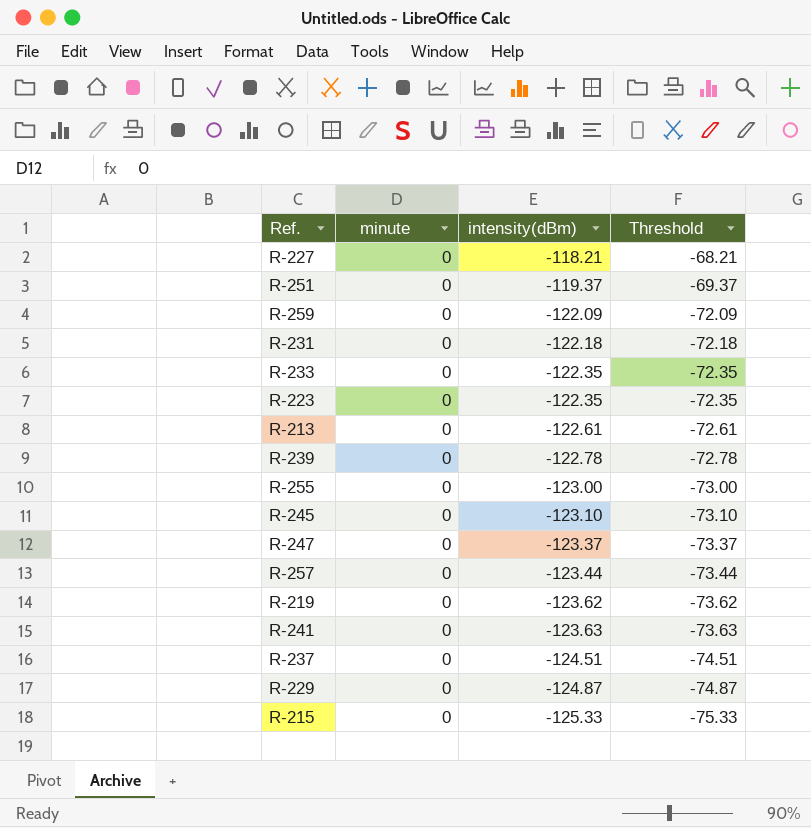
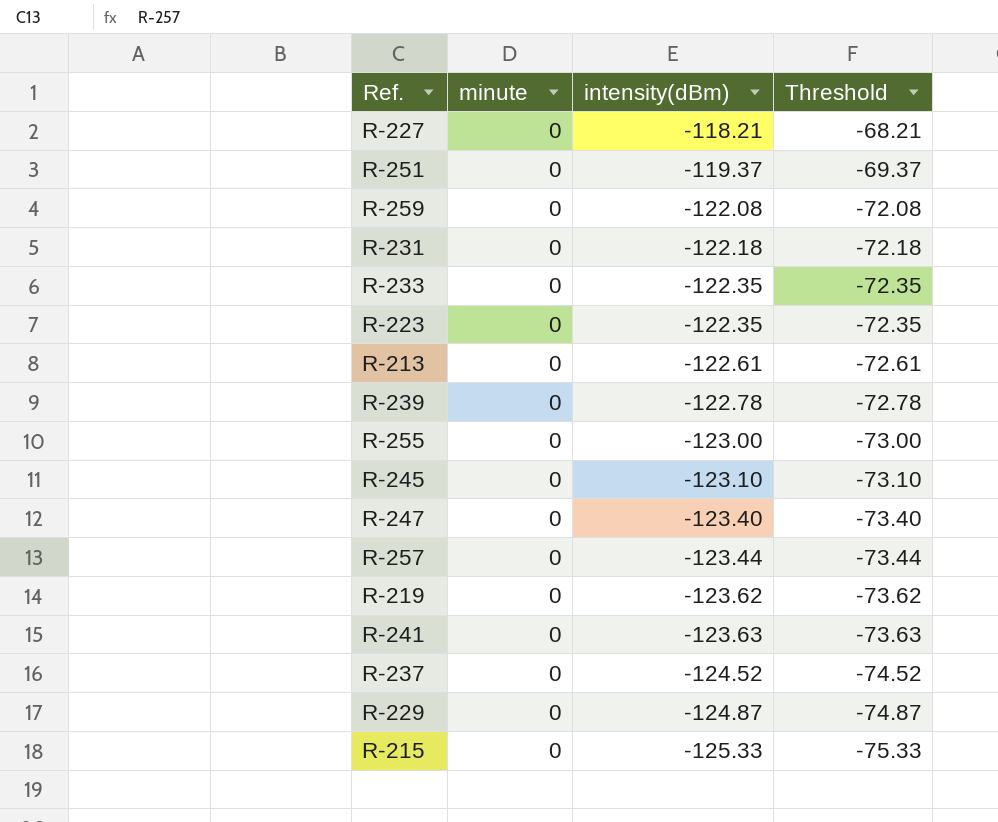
R-259 | intensity(dBm): -122.09 -> -122.08
R-259 | Threshold: -72.09 -> -72.08
R-247 | intensity(dBm): -123.37 -> -123.40
R-247 | Threshold: -73.37 -> -73.40
R-237 | intensity(dBm): -124.51 -> -124.52
R-237 | Threshold: -74.51 -> -74.52

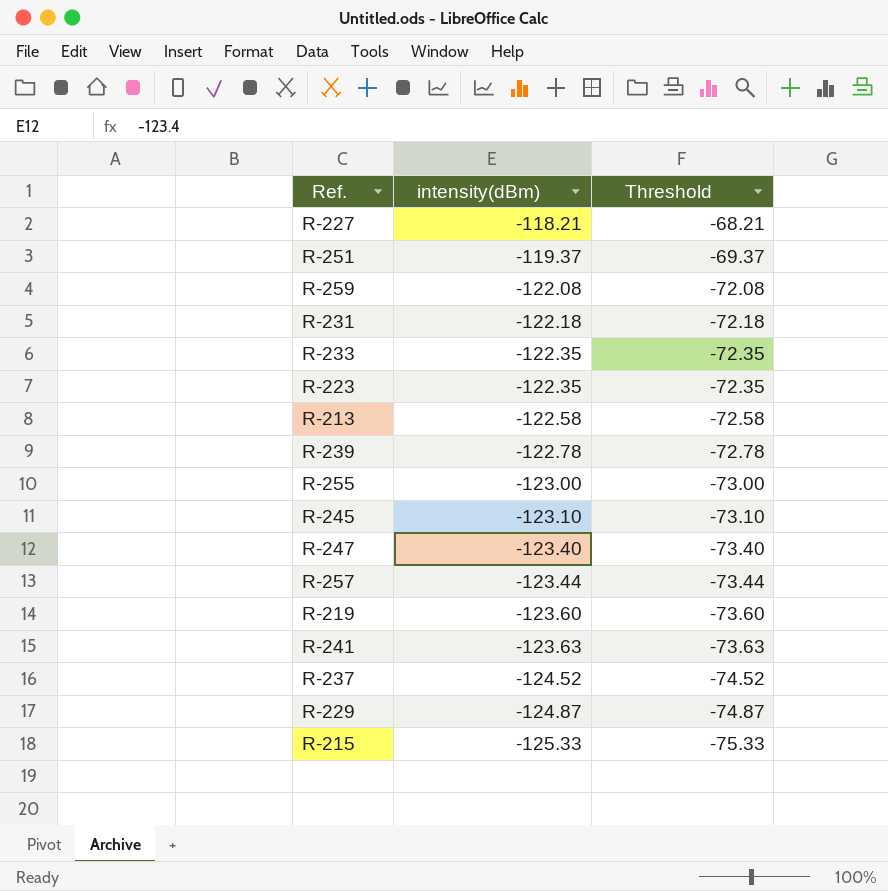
column minute | position: 2 -> none
R-213 | intensity(dBm): -122.61 -> -122.58
R-213 | Threshold: -72.61 -> -72.58
R-219 | intensity(dBm): -123.62 -> -123.60
R-219 | Threshold: -73.62 -> -73.60

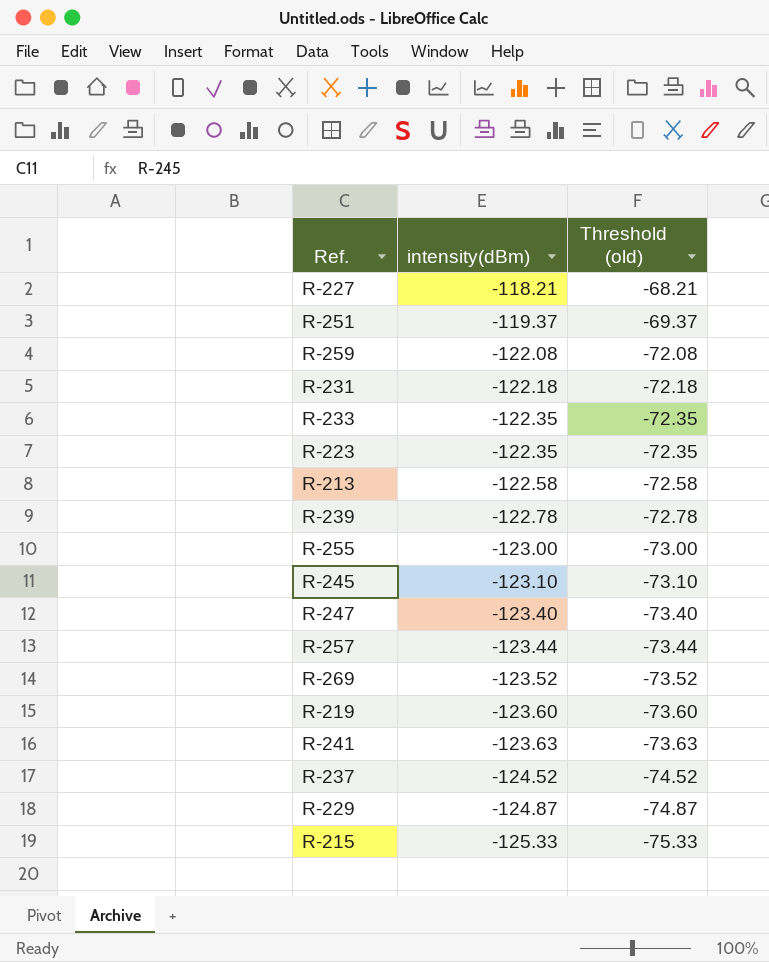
column name: Threshold -> Threshold (old)
row R-269: none -> -123.52 | -73.52

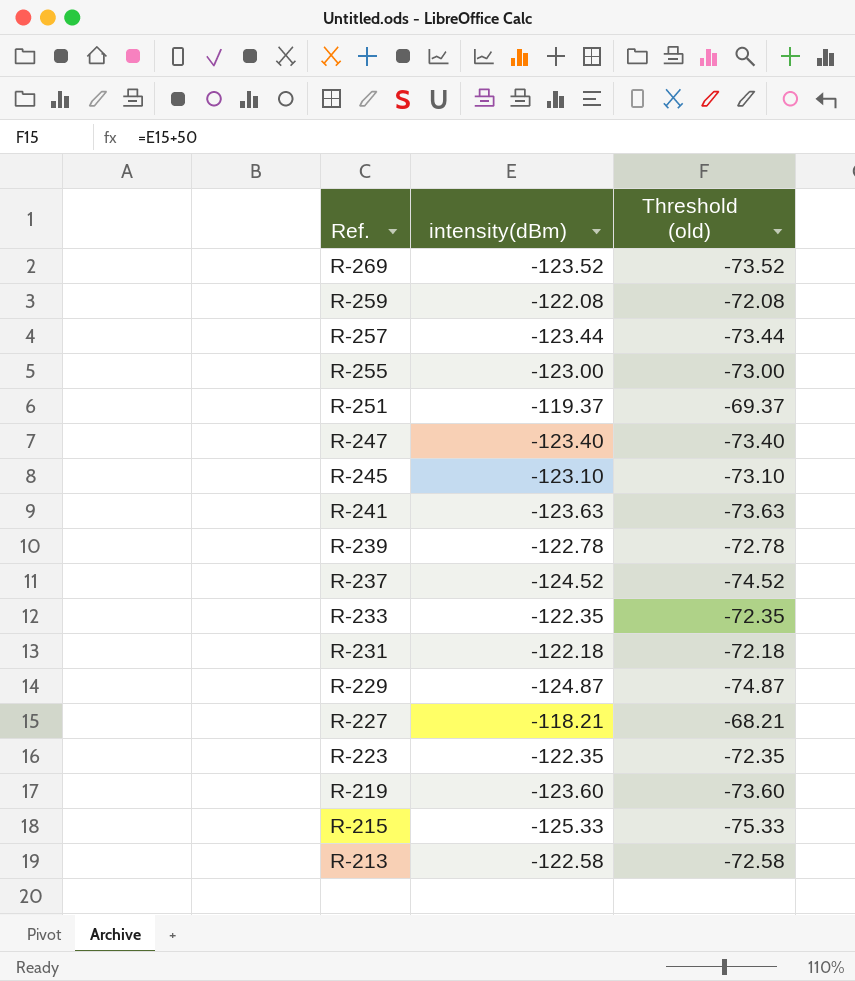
row order: intensity(dBm) descending -> Ref. descending

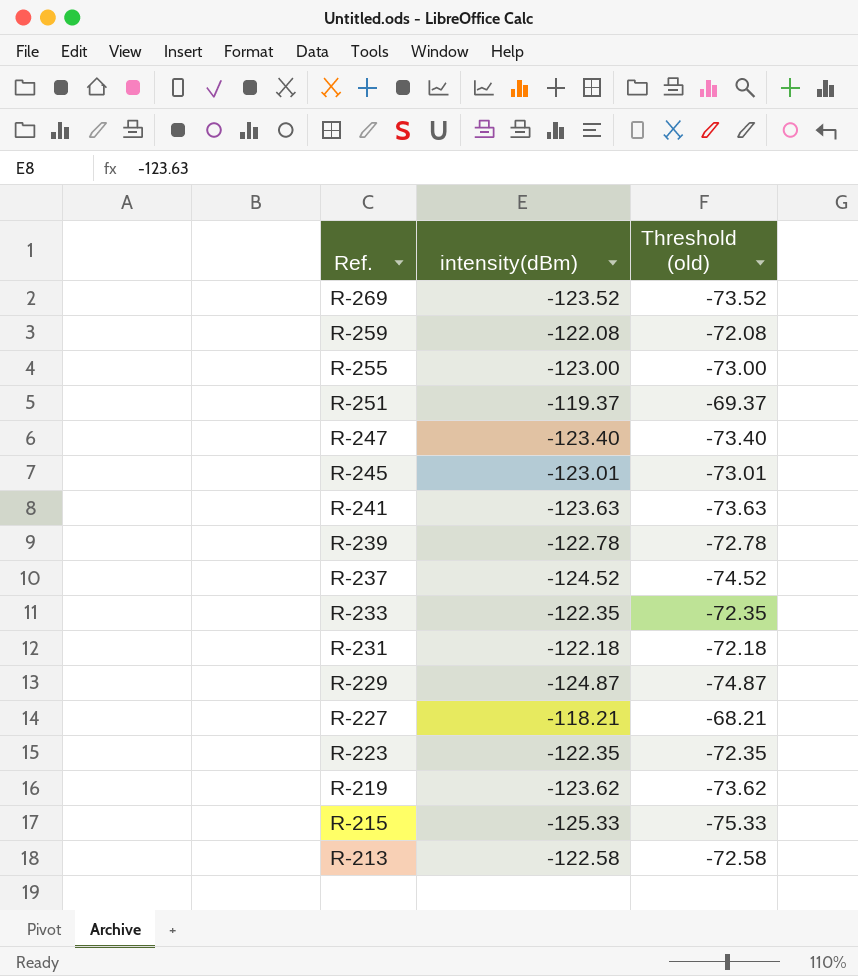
row R-257: -123.44 | -73.44 -> none
R-245 | intensity(dBm): -123.10 -> -123.01
R-245 | Threshold (old): -73.10 -> -73.01
R-219 | intensity(dBm): -123.60 -> -123.62
R-219 | Threshold (old): -73.60 -> -73.62

